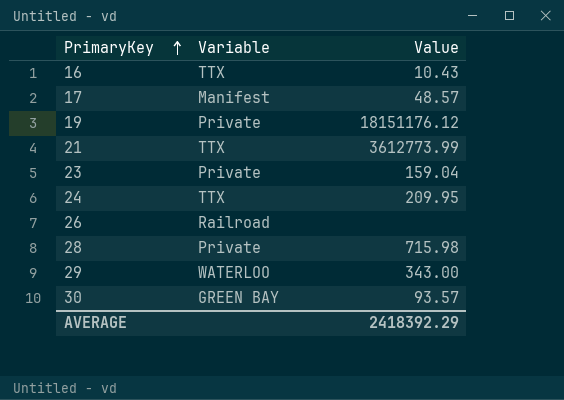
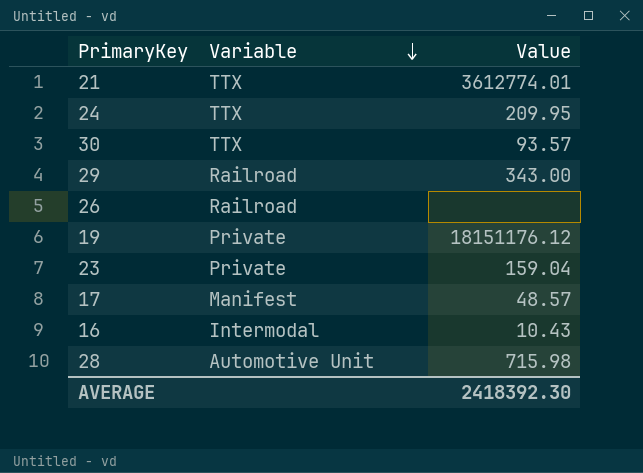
row order: PrimaryKey ascending -> Variable descending
21 | Value: 3612773.99 -> 3612774.01
30 | Variable: GREEN BAY -> TTX
29 | Variable: WATERLOO -> Railroad
16 | Variable: TTX -> Intermodal
28 | Variable: Private -> Automotive Unit
AVERAGE | Value: 2418392.29 -> 2418392.30

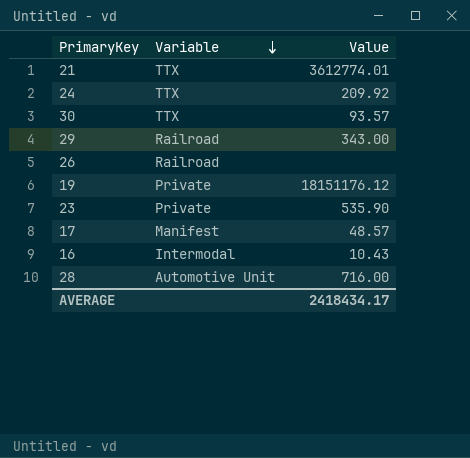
24 | Value: 209.95 -> 209.92
23 | Value: 159.04 -> 535.90
28 | Value: 715.98 -> 716.00
AVERAGE | Value: 2418392.30 -> 2418434.17

